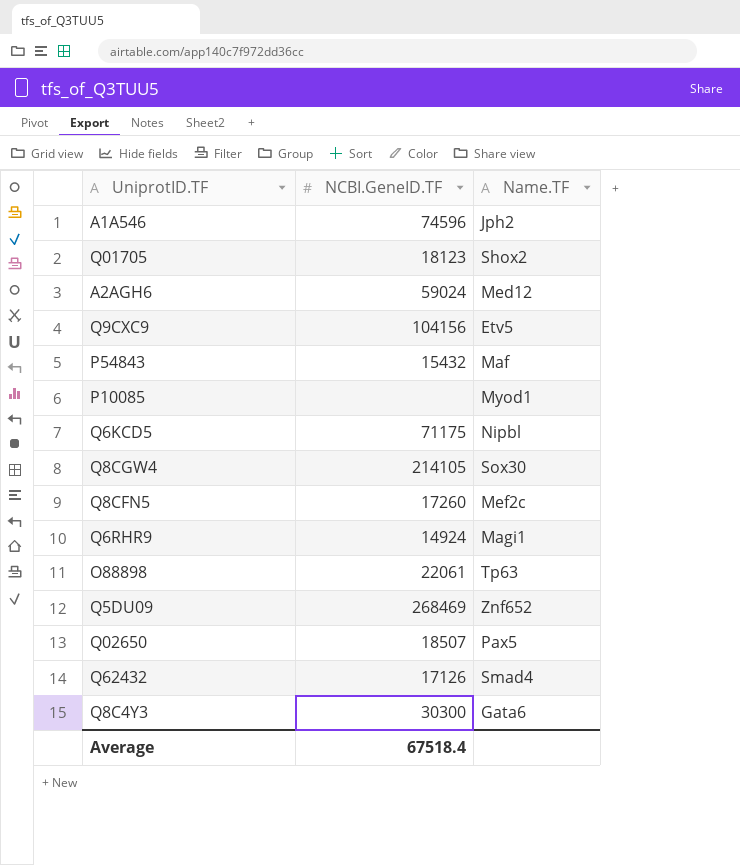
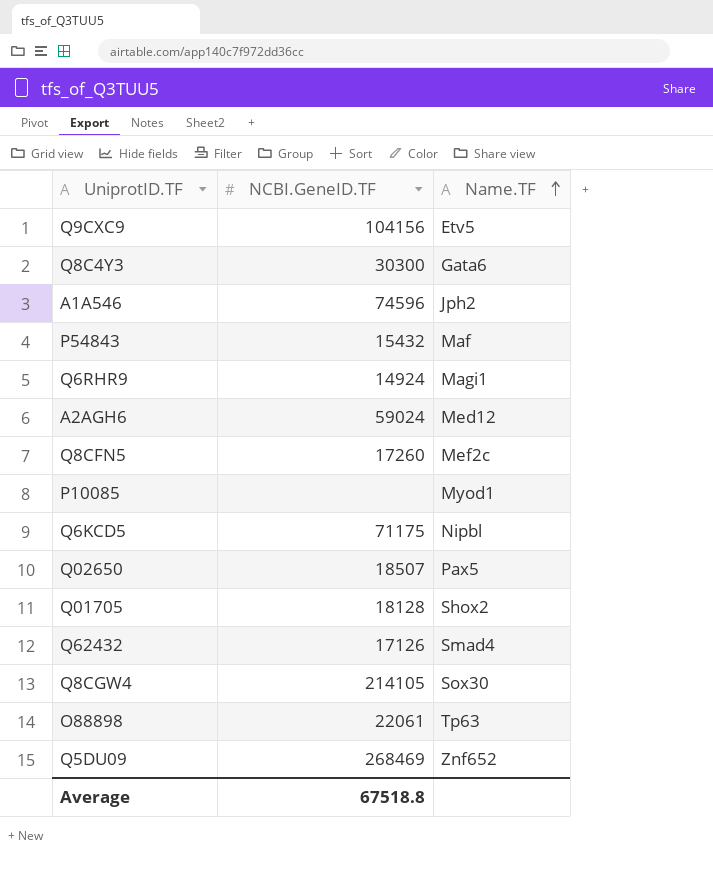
row order: none -> Name.TF ascending
Q01705 | NCBI.GeneID.TF: 18123 -> 18128
Average | NCBI.GeneID.TF: 67518.4 -> 67518.8

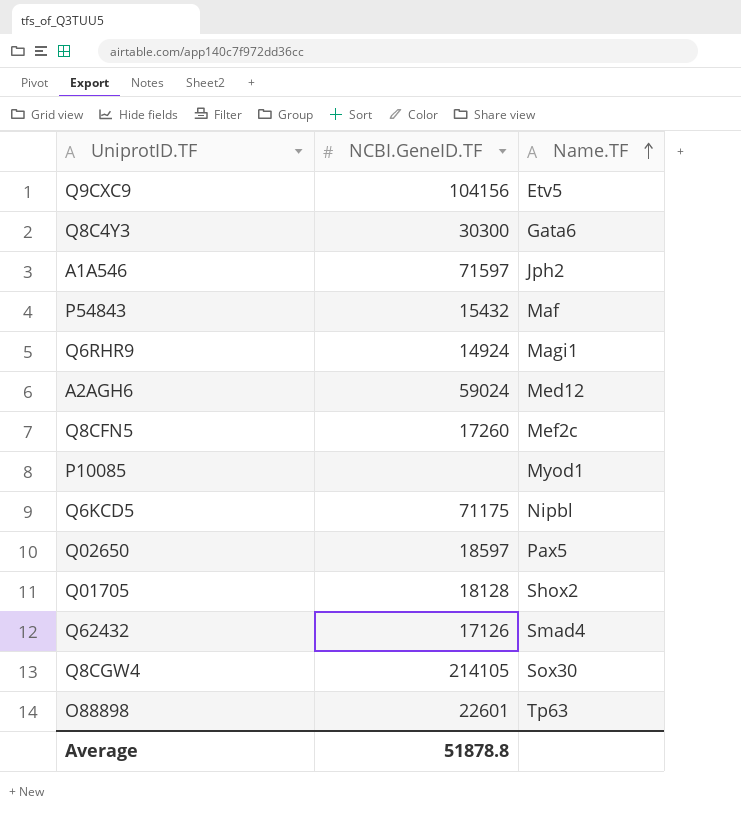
row Q5DU09: 268469 | Znf652 -> none
A1A546 | NCBI.GeneID.TF: 74596 -> 71597
Q02650 | NCBI.GeneID.TF: 18507 -> 18597
O88898 | NCBI.GeneID.TF: 22061 -> 22601
Average | NCBI.GeneID.TF: 67518.8 -> 51878.8

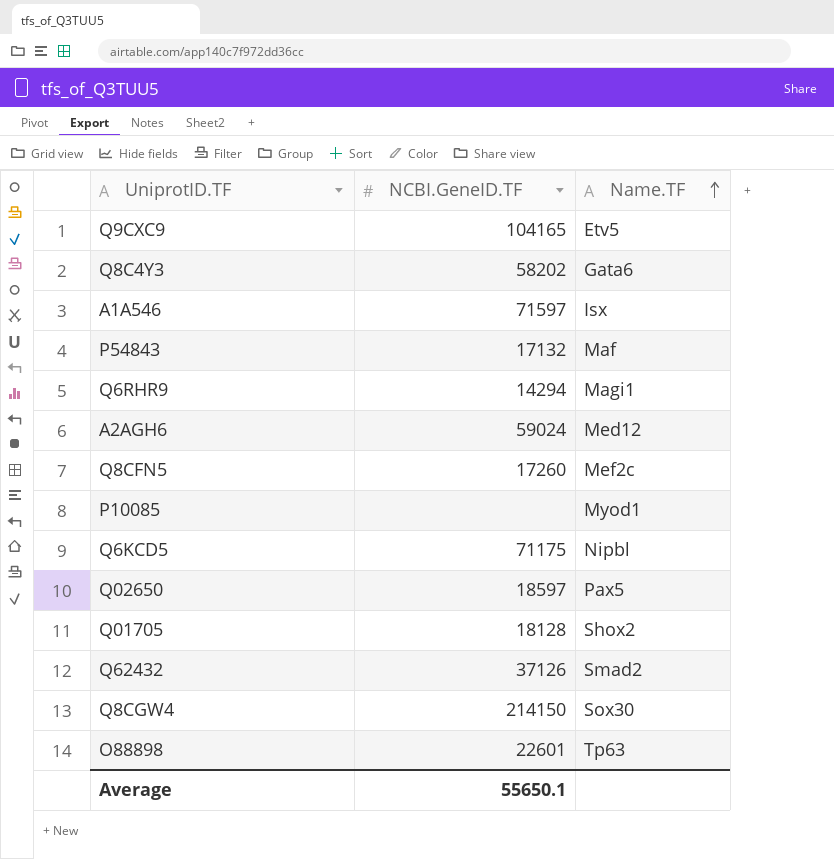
Q9CXC9 | NCBI.GeneID.TF: 104156 -> 104165
Q8C4Y3 | NCBI.GeneID.TF: 30300 -> 58202
A1A546 | Name.TF: Jph2 -> Isx
P54843 | NCBI.GeneID.TF: 15432 -> 17132
Q6RHR9 | NCBI.GeneID.TF: 14924 -> 14294
Q62432 | NCBI.GeneID.TF: 17126 -> 37126
Q62432 | Name.TF: Smad4 -> Smad2
Q8CGW4 | NCBI.GeneID.TF: 214105 -> 214150
Average | NCBI.GeneID.TF: 51878.8 -> 55650.1

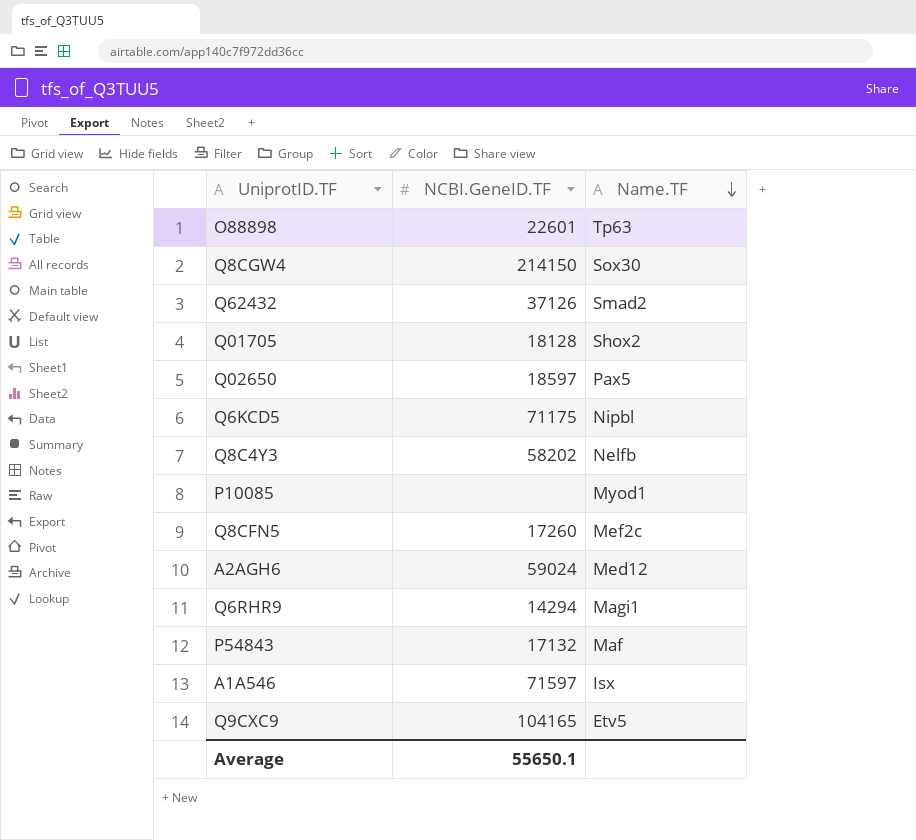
row order: Name.TF ascending -> Name.TF descending
Q8C4Y3 | Name.TF: Gata6 -> Nelfb

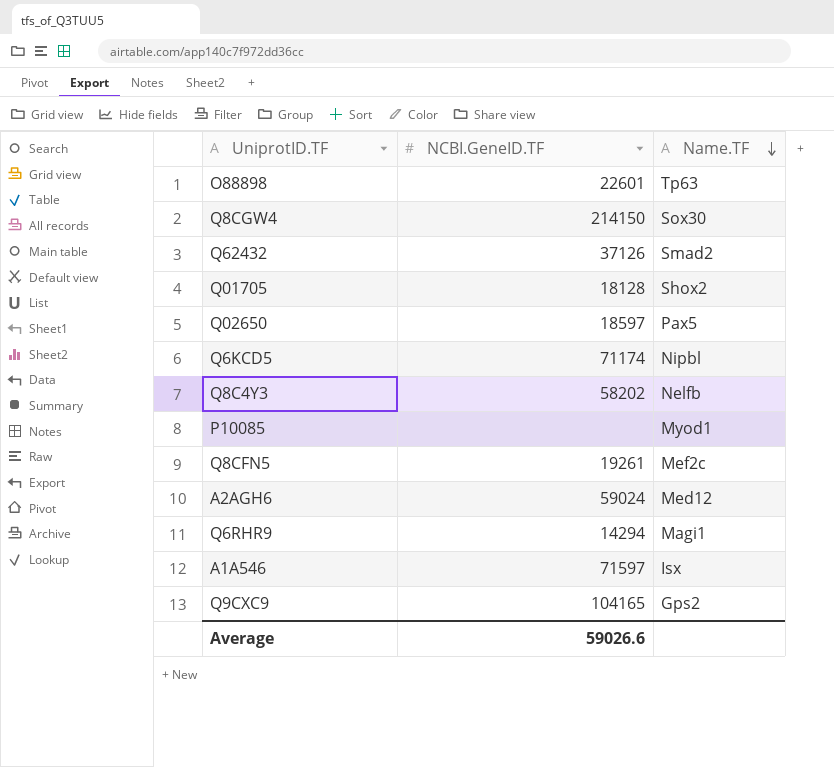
row P54843: 17132 | Maf -> none
Q6KCD5 | NCBI.GeneID.TF: 71175 -> 71174
Q8CFN5 | NCBI.GeneID.TF: 17260 -> 19261
Q9CXC9 | Name.TF: Etv5 -> Gps2
Average | NCBI.GeneID.TF: 55650.1 -> 59026.6

